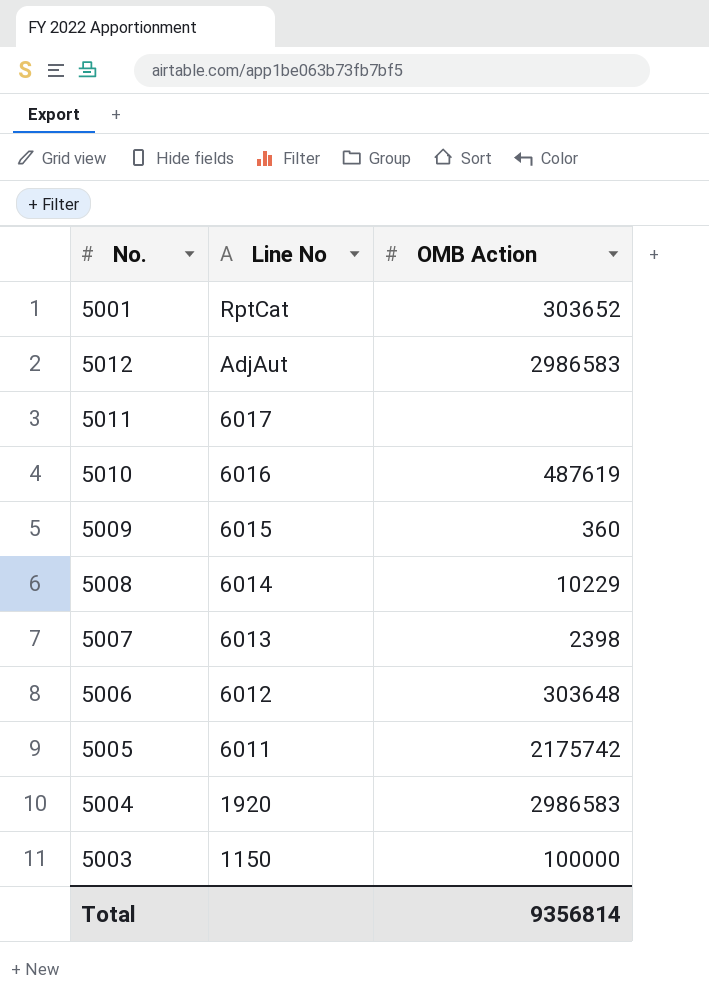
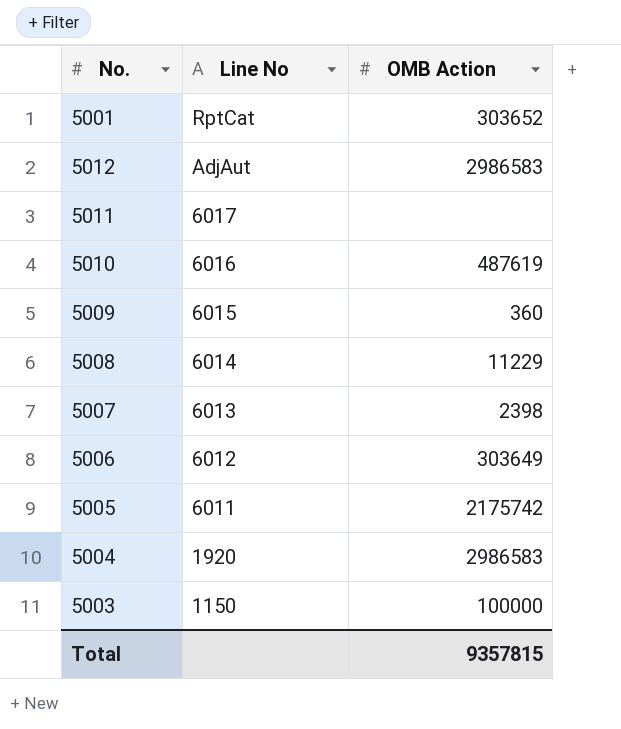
5008 | OMB Action: 10229 -> 11229
5006 | OMB Action: 303648 -> 303649
Total | OMB Action: 9356814 -> 9357815

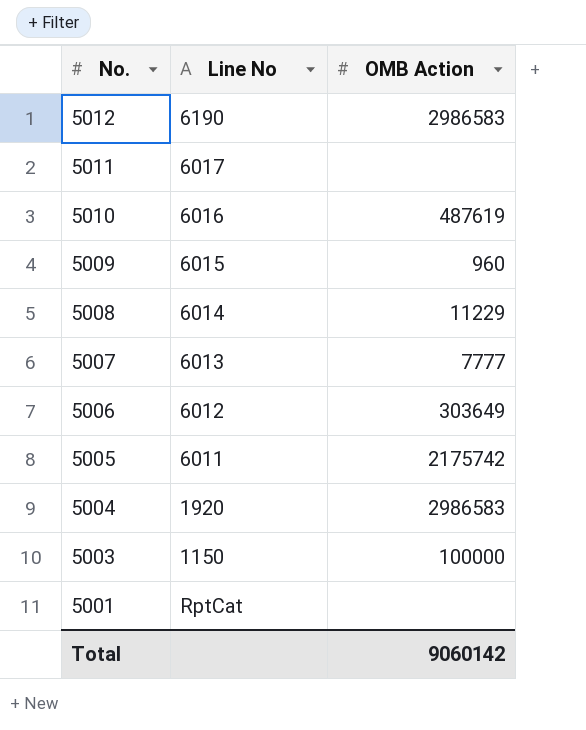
row order: Line No descending -> No. descending
5012 | Line No: AdjAut -> 6190
5009 | OMB Action: 360 -> 960
5007 | OMB Action: 2398 -> 7777
5001 | OMB Action: 303652 -> none
Total | OMB Action: 9357815 -> 9060142

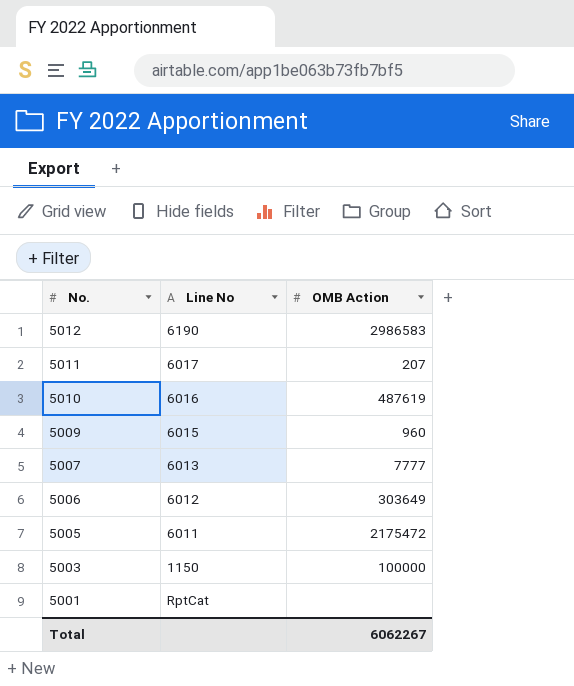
row 5008: 6014 | 11229 -> none
row 5004: 1920 | 2986583 -> none
5011 | OMB Action: none -> 207
5005 | OMB Action: 2175742 -> 2175472
Total | OMB Action: 9060142 -> 6062267

